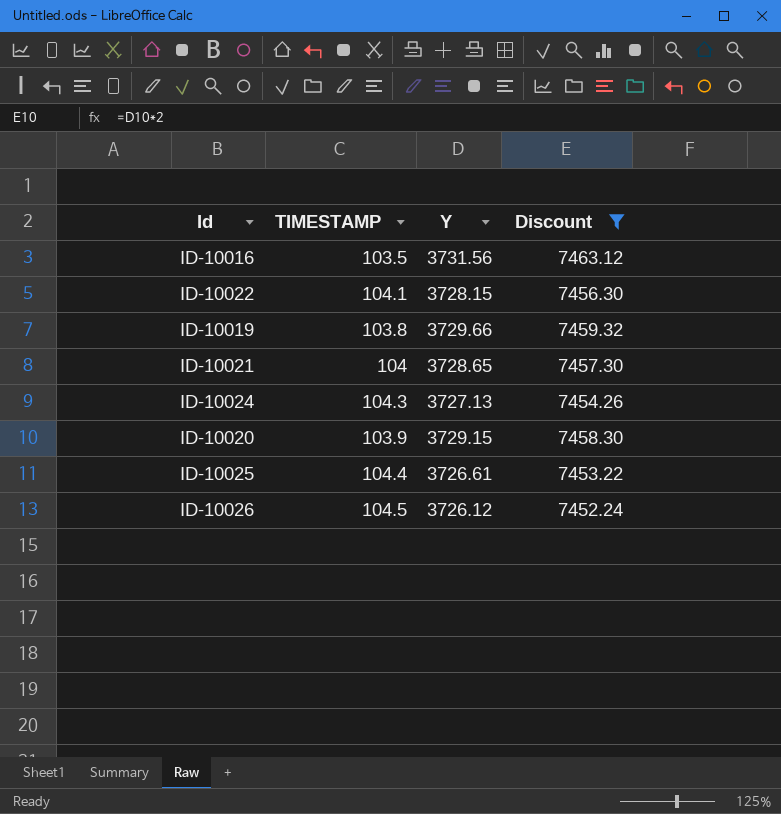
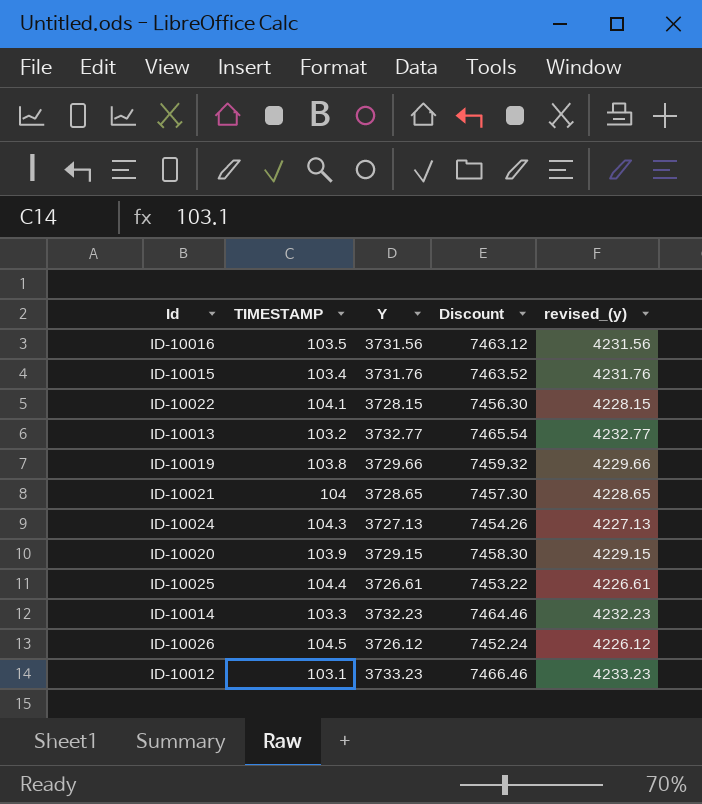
filter: Discount <= 7463.12 -> none
column revised_(y) | formula: none -> [Y] + 500

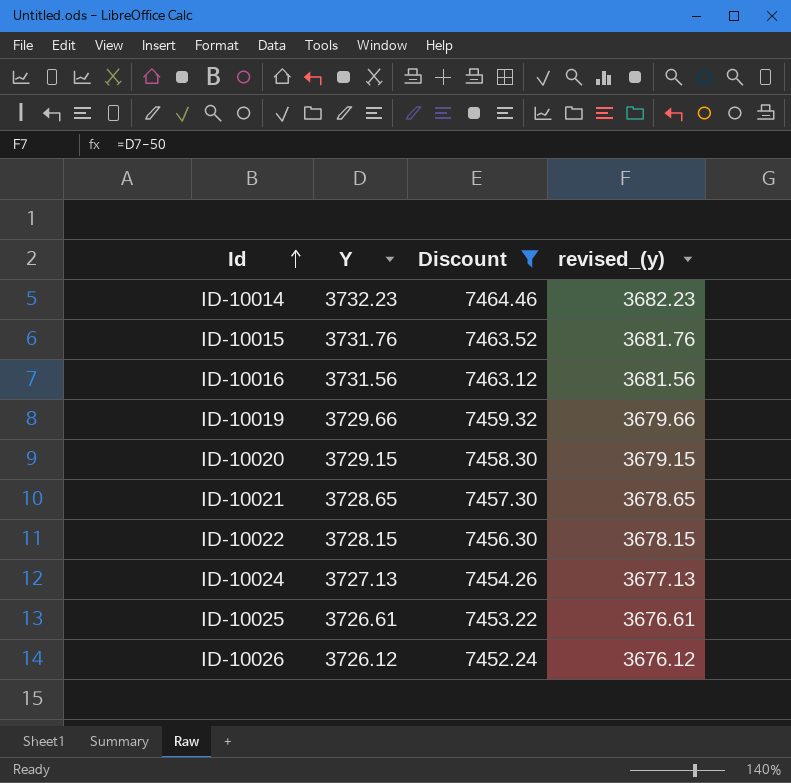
filter: none -> Discount <= 7464.46
row order: none -> Id ascending
column TIMESTAMP | position: 2 -> none
column revised_(y) | formula: [Y] + 500 -> [Y] - 50

